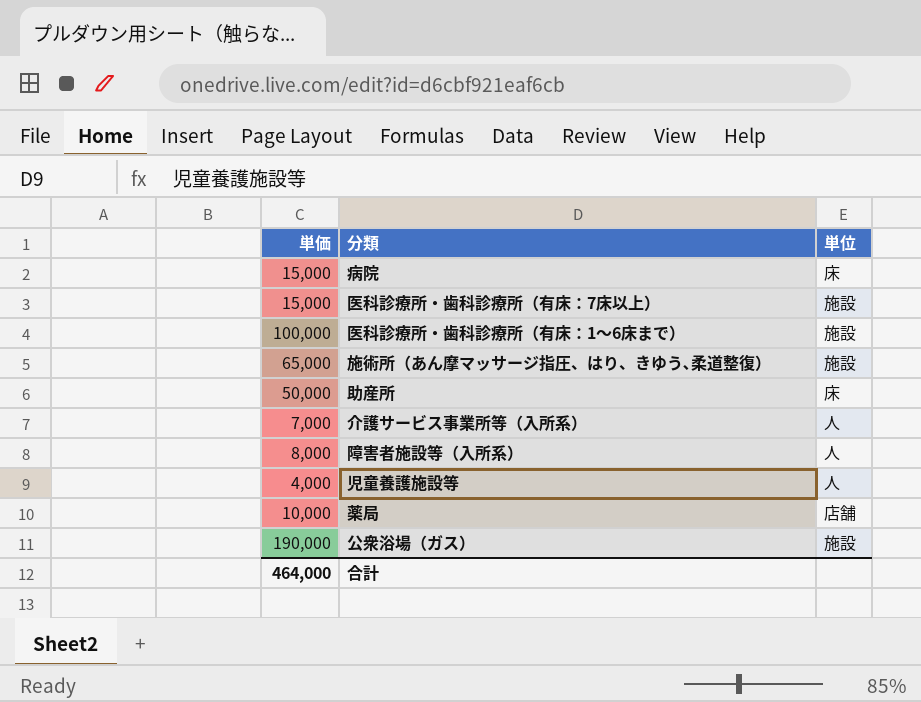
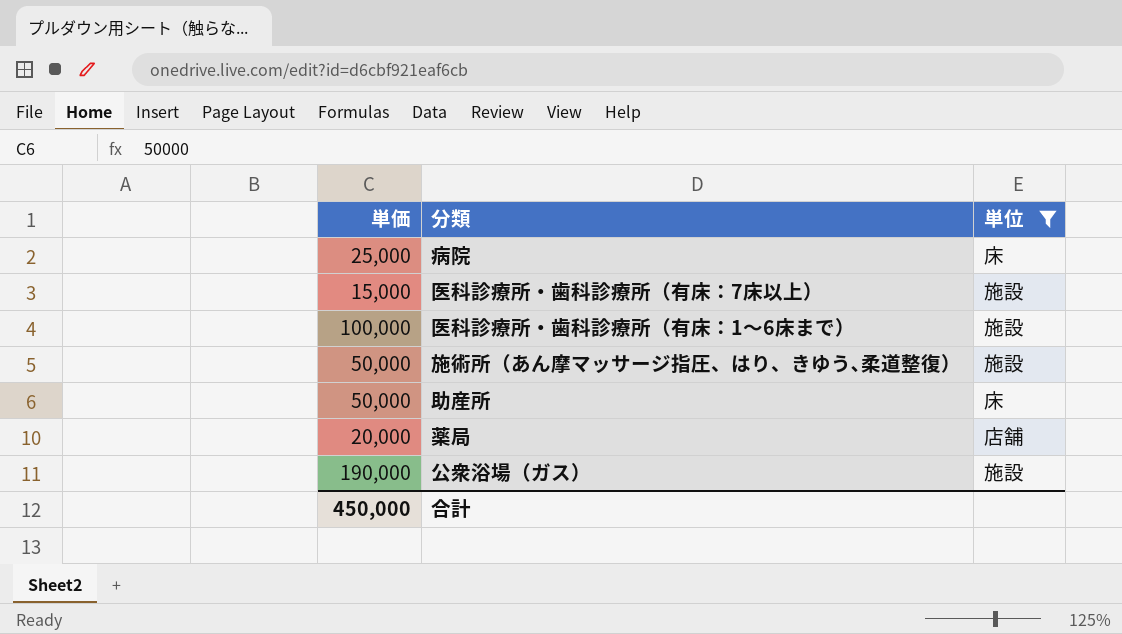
filter: none -> 単位 != 人
病院 | 単価: 15,000 -> 25,000
施術所（あん摩マッサージ指圧、はり、きゆう､柔道整復） | 単価: 65,000 -> 50,000
薬局 | 単価: 10,000 -> 20,000
合計 | 単価: 464,000 -> 450,000

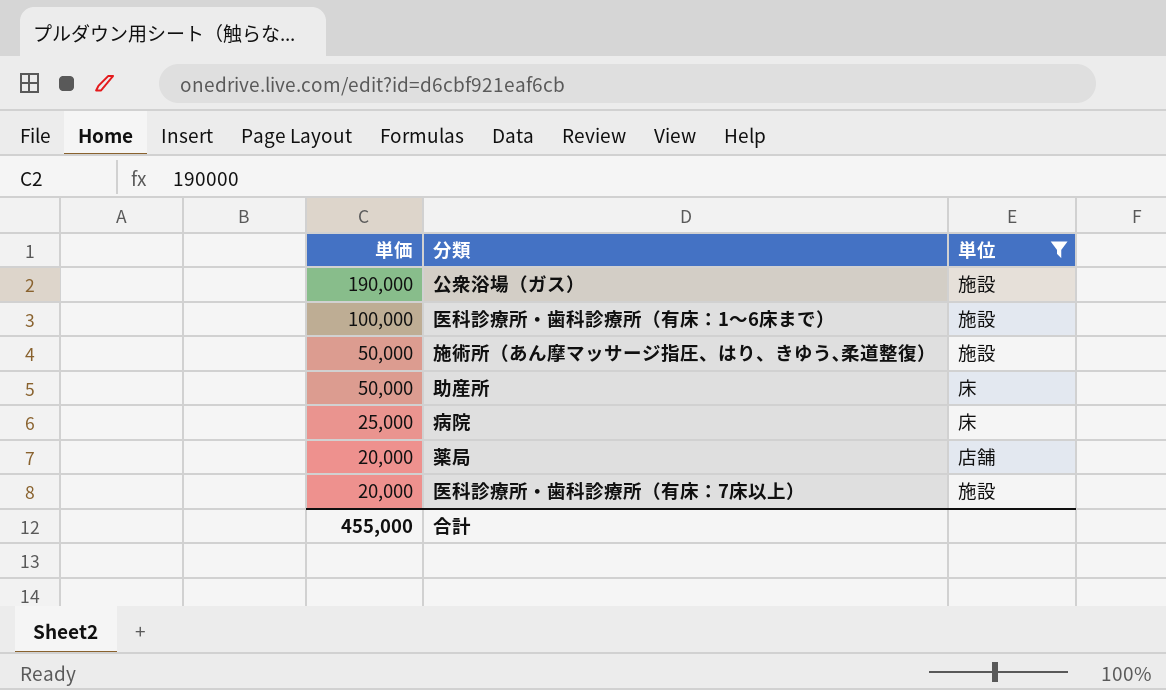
row order: none -> 単価 descending
医科診療所・歯科診療所（有床：7床以上） | 単価: 15,000 -> 20,000
合計 | 単価: 450,000 -> 455,000

